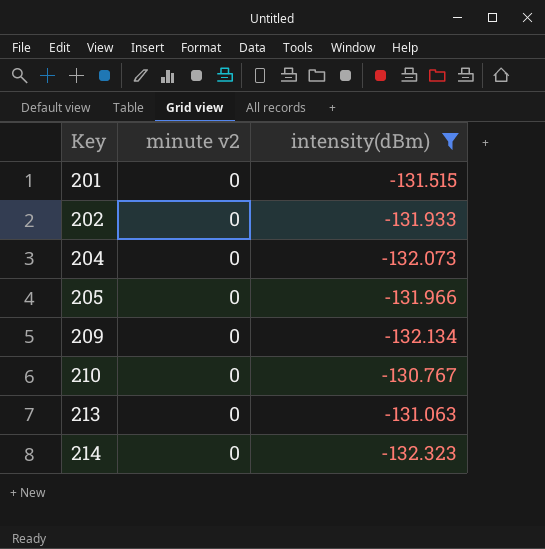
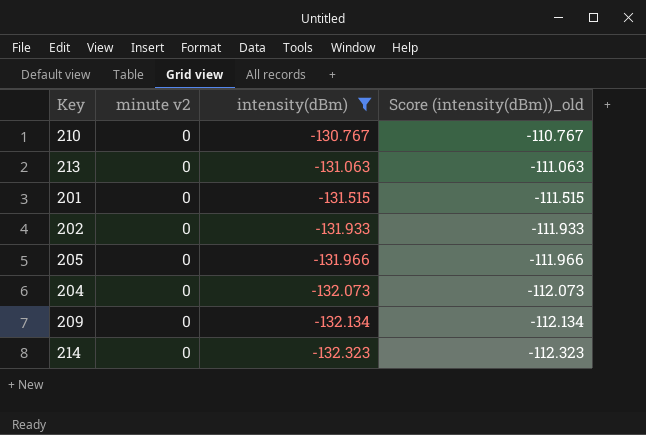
row order: Key ascending -> intensity(dBm) descending
column Score (intensity(dBm))_old | formula: none -> [intensity(dBm)] + 20

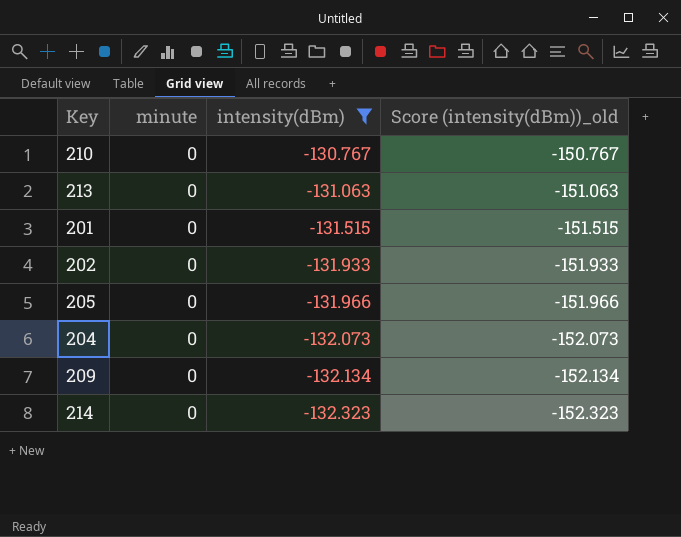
column name: minute v2 -> minute
column Score (intensity(dBm))_old | formula: [intensity(dBm)] + 20 -> [intensity(dBm)] - 20

